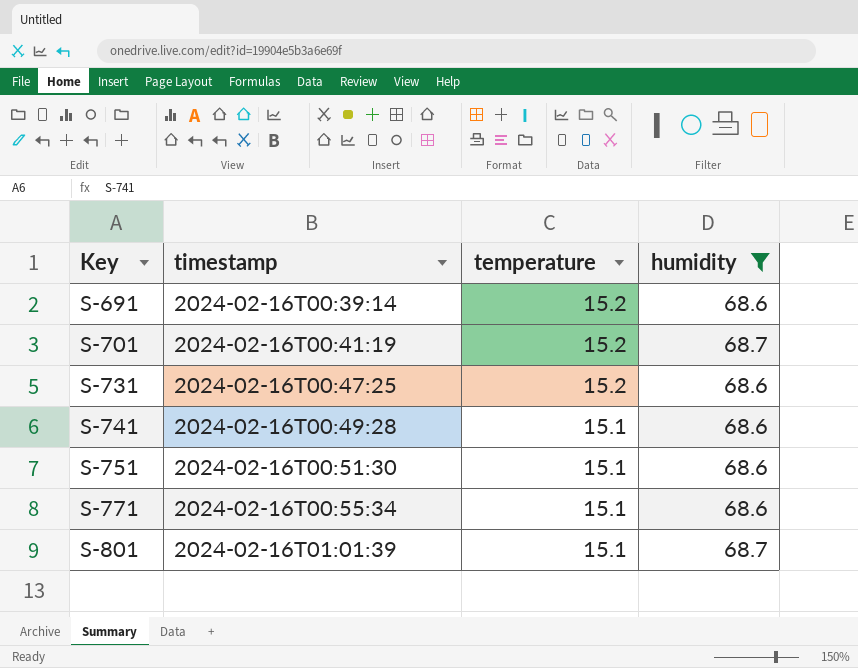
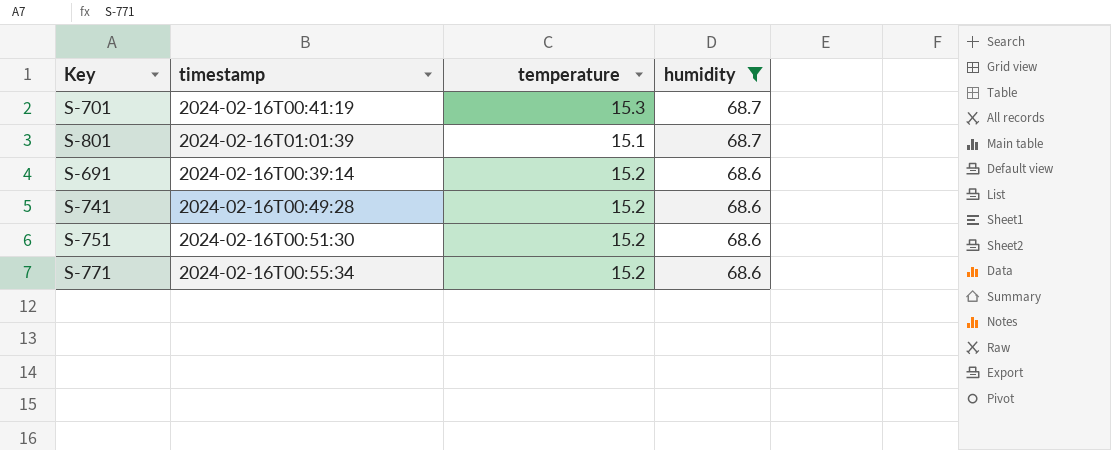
row order: Key ascending -> humidity descending
row S-731: 2024-02-16T00:47:25 | 15.2 | 68.6 -> none
S-701 | temperature: 15.2 -> 15.3
S-741 | temperature: 15.1 -> 15.2
S-751 | temperature: 15.1 -> 15.2
S-771 | temperature: 15.1 -> 15.2

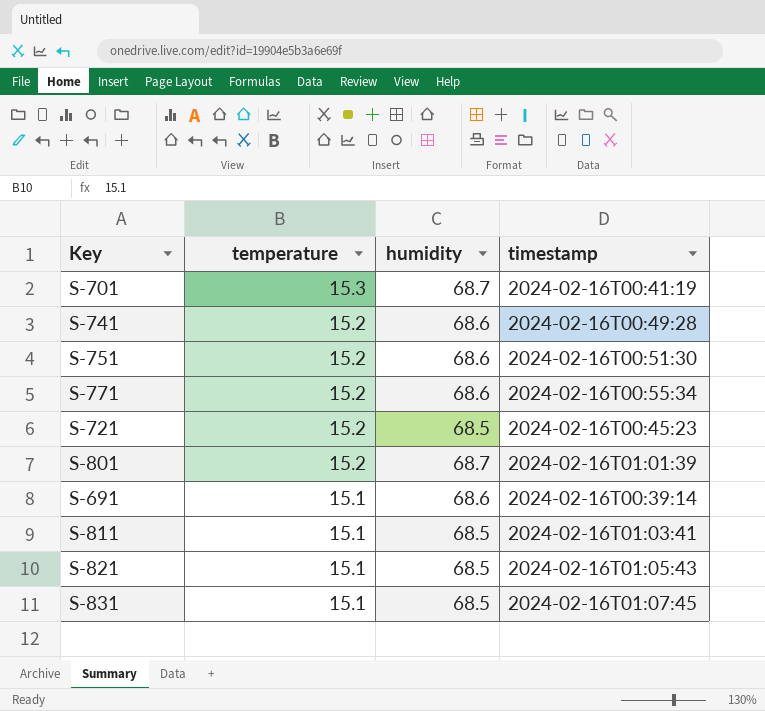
filter: humidity != 68.5 -> none
row order: humidity descending -> temperature descending
column timestamp | position: 2 -> 4
S-801 | temperature: 15.1 -> 15.2
S-691 | temperature: 15.2 -> 15.1

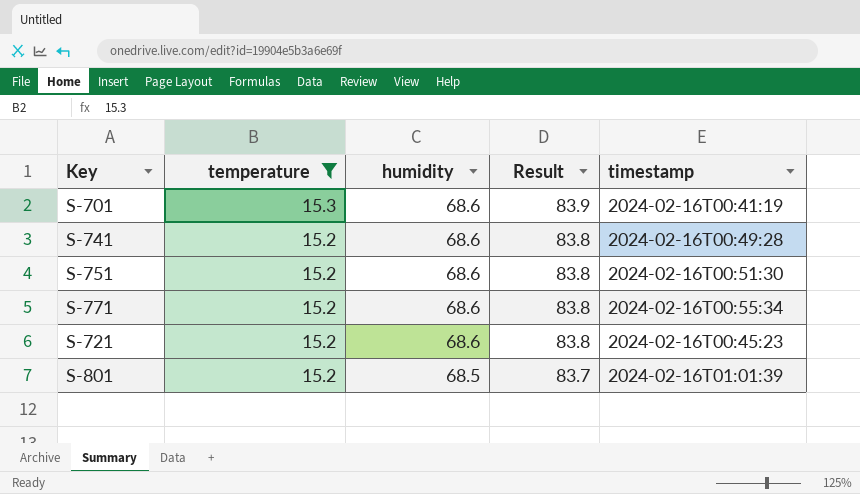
filter: none -> temperature != 15.1
column Result | formula: none -> [temperature] + [humidity]
S-701 | humidity: 68.7 -> 68.6
S-721 | humidity: 68.5 -> 68.6
S-801 | humidity: 68.7 -> 68.5

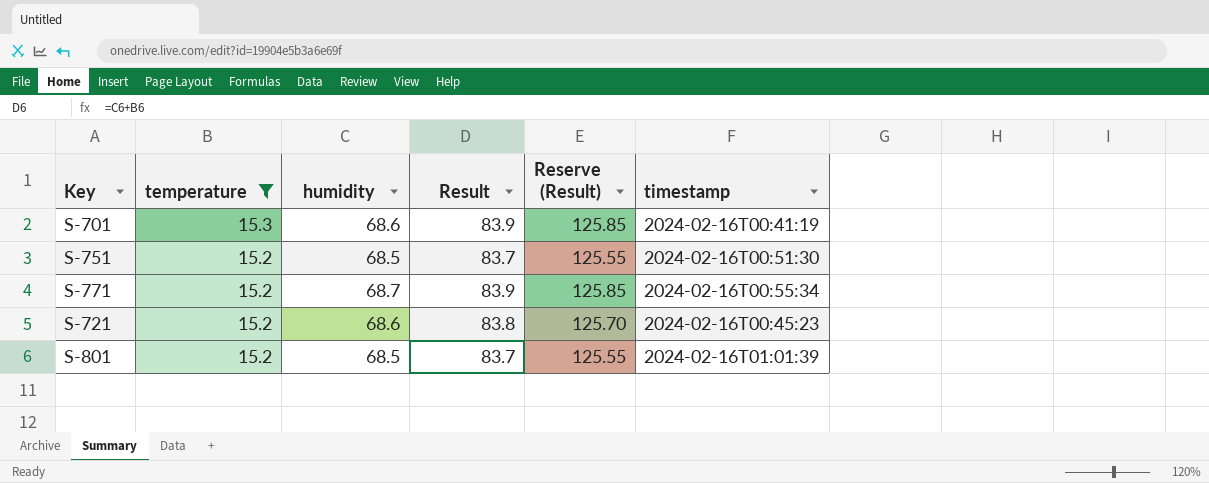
column Reserve (Result) | formula: none -> [Result] * 1.5
row S-741: 15.2 | 68.6 | 83.8 | 2024-02-16T00:49:28 -> none
S-751 | humidity: 68.6 -> 68.5
S-751 | Result: 83.8 -> 83.7
S-771 | humidity: 68.6 -> 68.7
S-771 | Result: 83.8 -> 83.9

